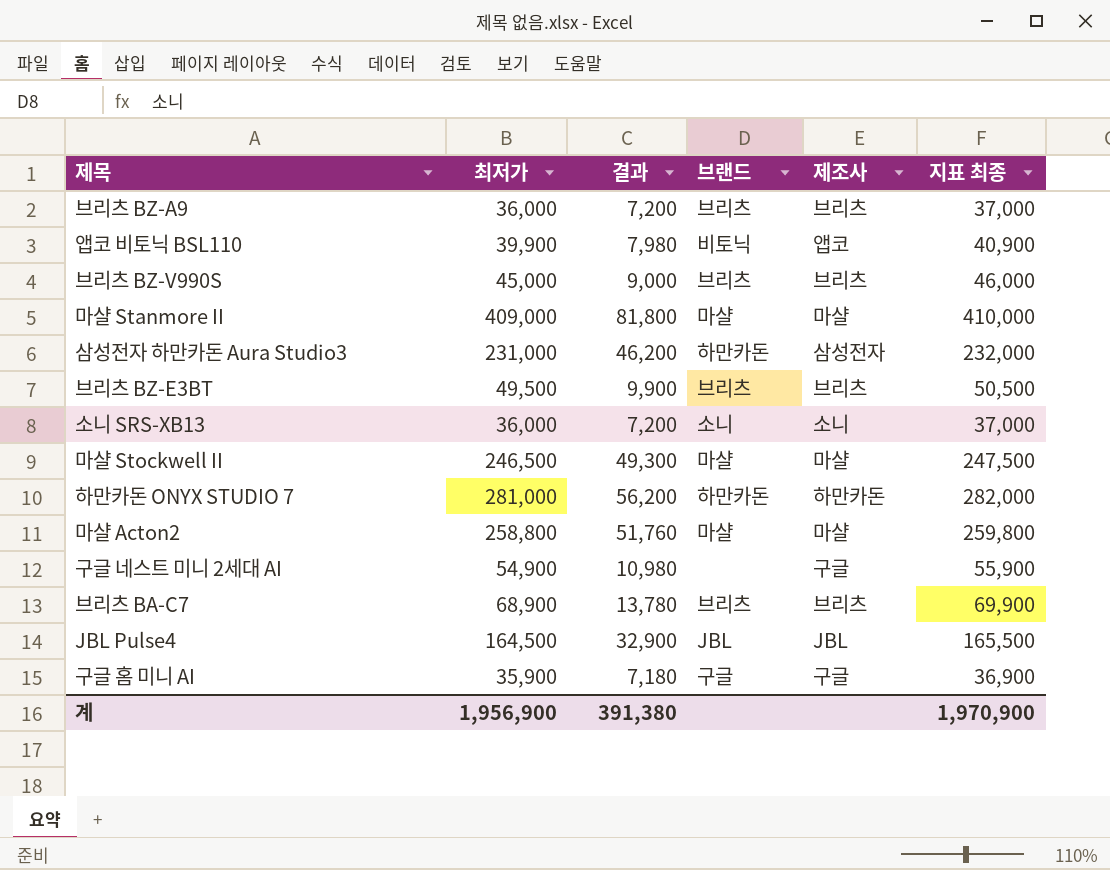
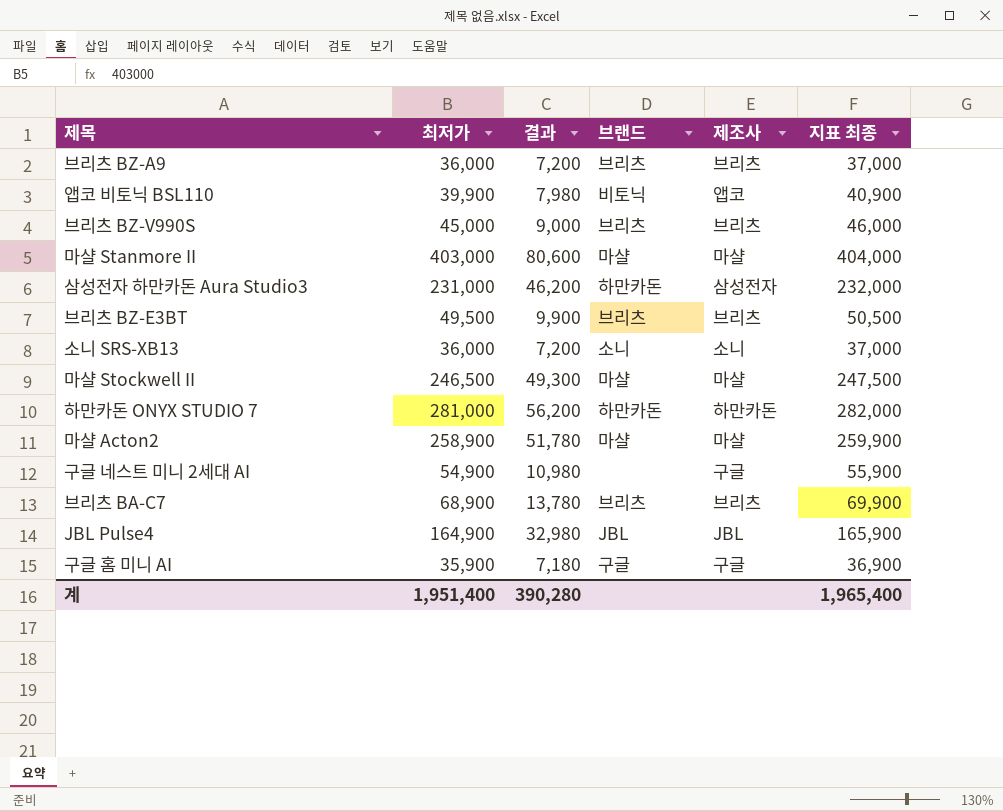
마샬 Stanmore II | 최저가: 409,000 -> 403,000
마샬 Stanmore II | 결과: 81,800 -> 80,600
마샬 Stanmore II | 지표 최종: 410,000 -> 404,000
마샬 Acton2 | 최저가: 258,800 -> 258,900
마샬 Acton2 | 결과: 51,760 -> 51,780
마샬 Acton2 | 지표 최종: 259,800 -> 259,900
JBL Pulse4 | 최저가: 164,500 -> 164,900
JBL Pulse4 | 결과: 32,900 -> 32,980
JBL Pulse4 | 지표 최종: 165,500 -> 165,900
계 | 최저가: 1,956,900 -> 1,951,400
계 | 결과: 391,380 -> 390,280
계 | 지표 최종: 1,970,900 -> 1,965,400

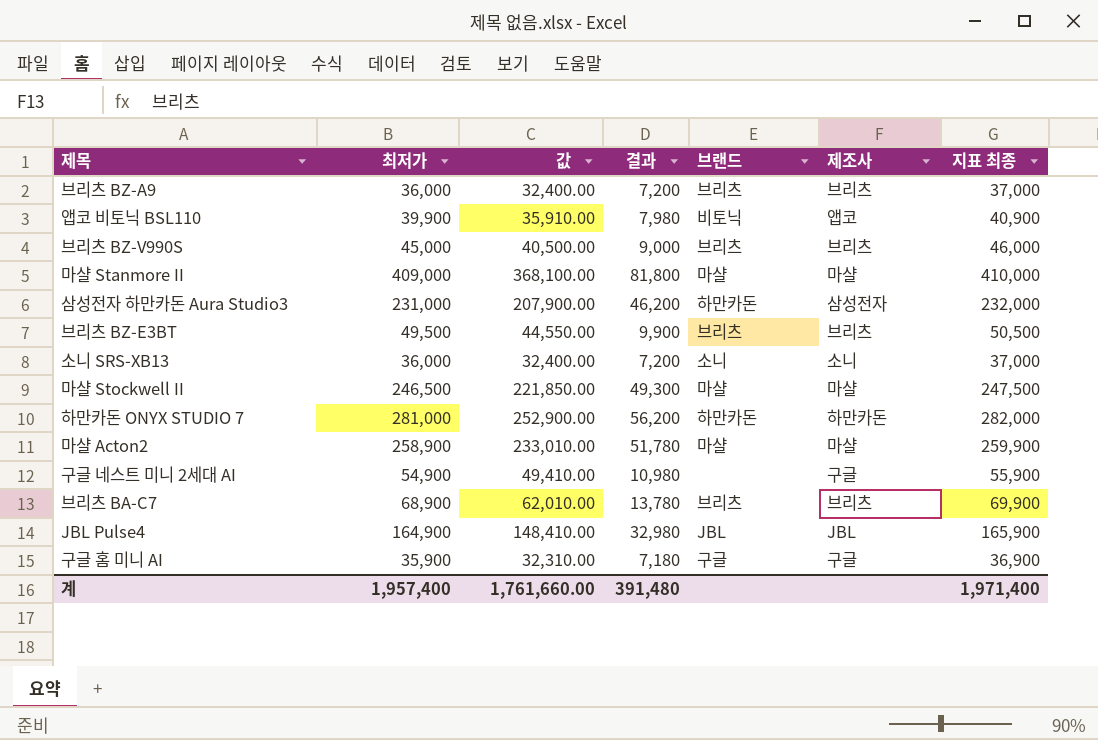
column 값 | formula: none -> [최저가] * 0.9
마샬 Stanmore II | 최저가: 403,000 -> 409,000
마샬 Stanmore II | 결과: 80,600 -> 81,800
마샬 Stanmore II | 지표 최종: 404,000 -> 410,000
계 | 최저가: 1,951,400 -> 1,957,400
계 | 결과: 390,280 -> 391,480
계 | 지표 최종: 1,965,400 -> 1,971,400

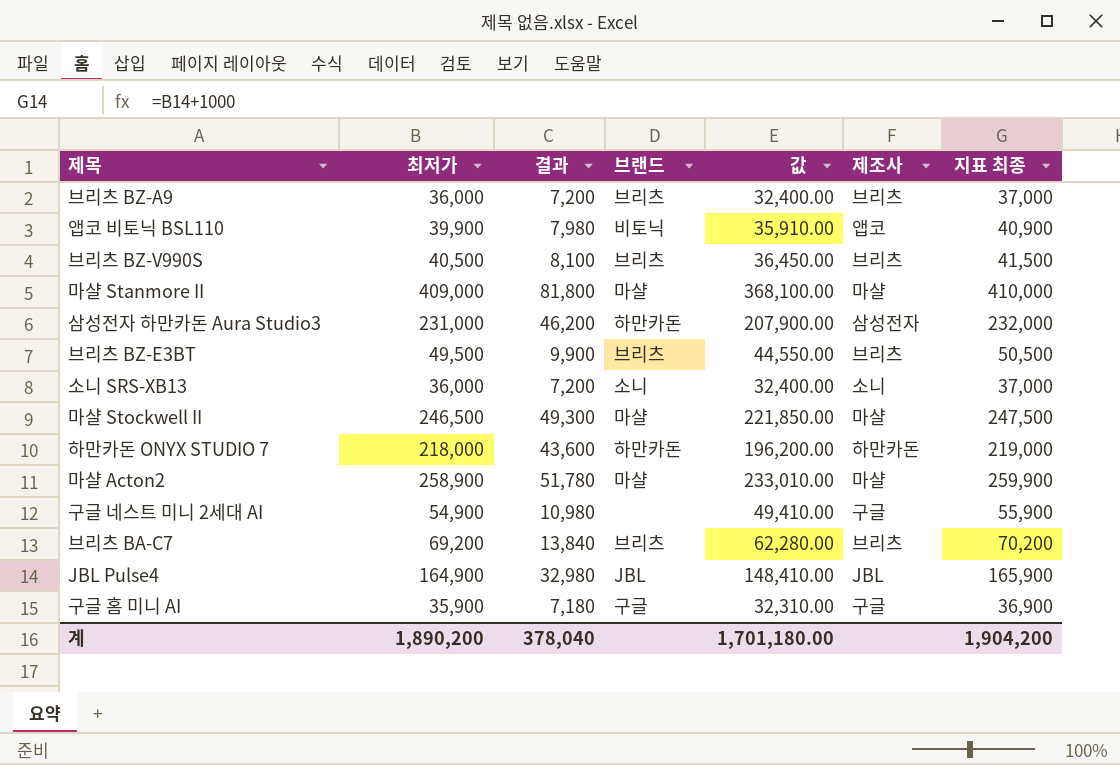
column 값 | position: 3 -> 5
브리츠 BZ-V990S | 최저가: 45,000 -> 40,500
브리츠 BZ-V990S | 결과: 9,000 -> 8,100
브리츠 BZ-V990S | 값: 40,500.00 -> 36,450.00
브리츠 BZ-V990S | 지표 최종: 46,000 -> 41,500
하만카돈 ONYX STUDIO 7 | 최저가: 281,000 -> 218,000
하만카돈 ONYX STUDIO 7 | 결과: 56,200 -> 43,600
하만카돈 ONYX STUDIO 7 | 값: 252,900.00 -> 196,200.00
하만카돈 ONYX STUDIO 7 | 지표 최종: 282,000 -> 219,000
브리츠 BA-C7 | 최저가: 68,900 -> 69,200
브리츠 BA-C7 | 결과: 13,780 -> 13,840
브리츠 BA-C7 | 값: 62,010.00 -> 62,280.00
브리츠 BA-C7 | 지표 최종: 69,900 -> 70,200
계 | 최저가: 1,957,400 -> 1,890,200
계 | 결과: 391,480 -> 378,040
계 | 값: 1,761,660.00 -> 1,701,180.00
계 | 지표 최종: 1,971,400 -> 1,904,200

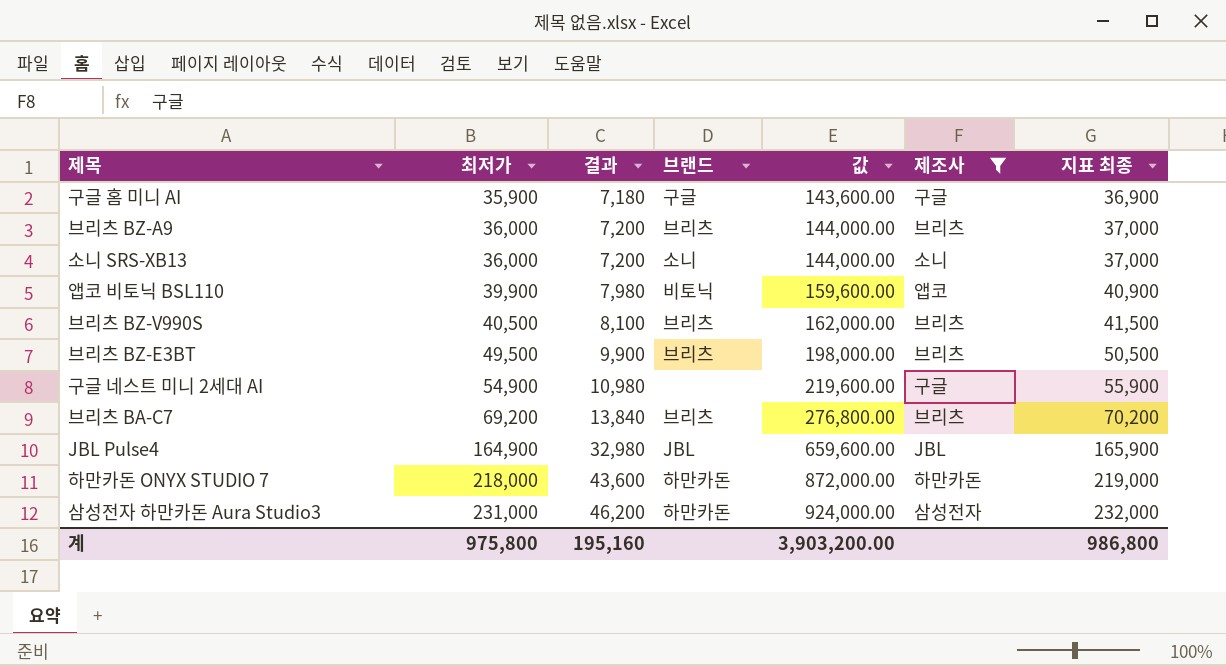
filter: none -> 제조사 != 마샬
row order: none -> 최저가 ascending
column 값 | formula: [최저가] * 0.9 -> [최저가] * 4
계 | 최저가: 1,890,200 -> 975,800
계 | 결과: 378,040 -> 195,160
계 | 값: 1,701,180.00 -> 3,903,200.00
계 | 지표 최종: 1,904,200 -> 986,800

